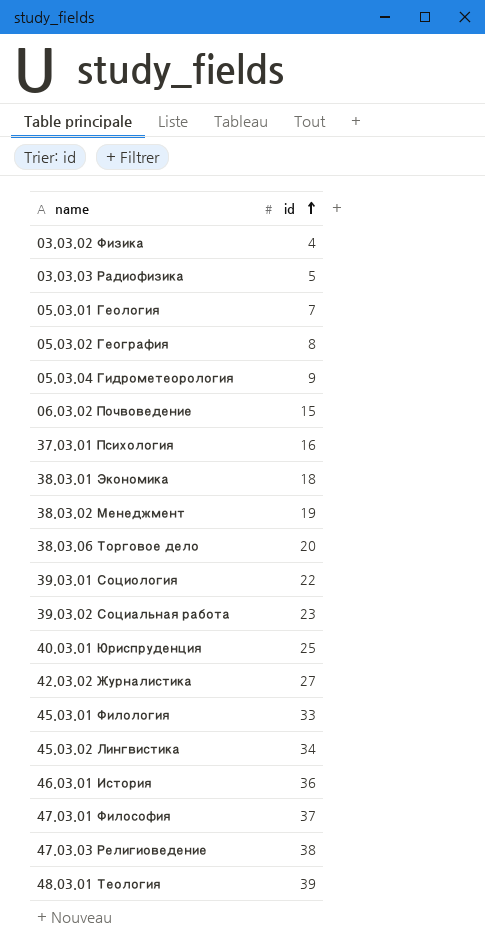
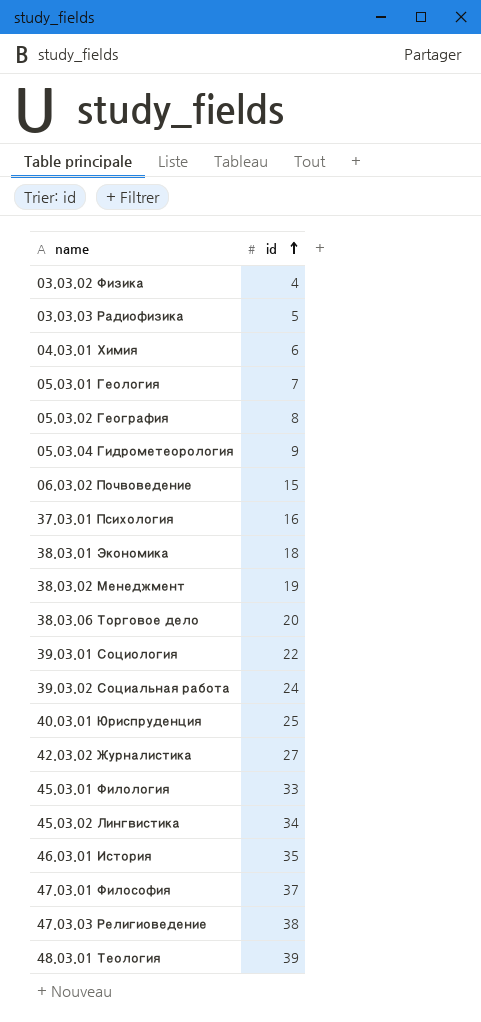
row 04.03.01 Химия: none -> 6
39.03.02 Социальная работа | id: 23 -> 24
46.03.01 История | id: 36 -> 35

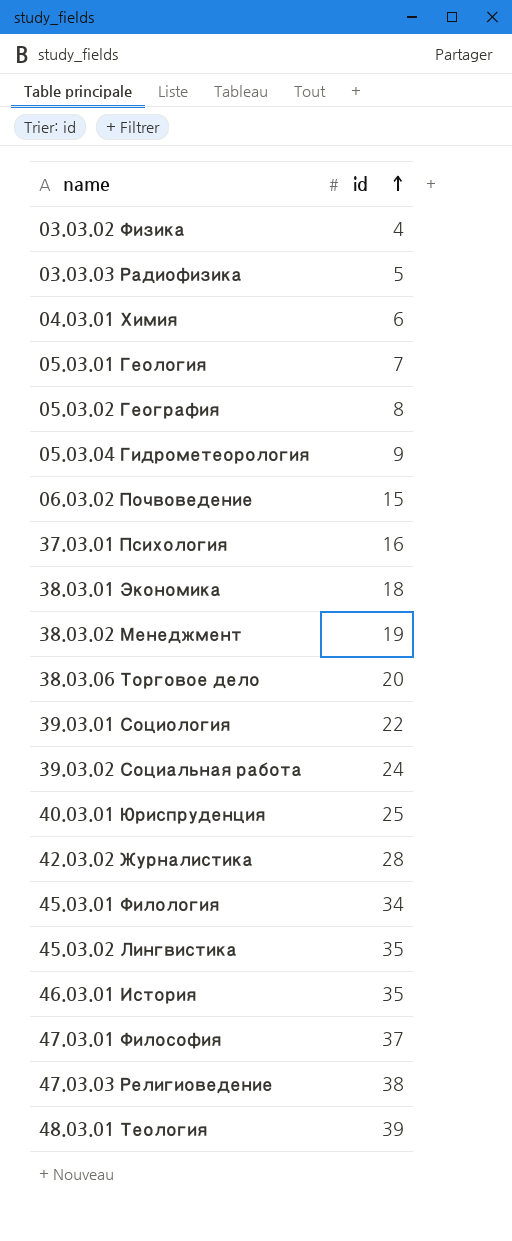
42.03.02 Журналистика | id: 27 -> 28
45.03.01 Филология | id: 33 -> 34
45.03.02 Лингвистика | id: 34 -> 35

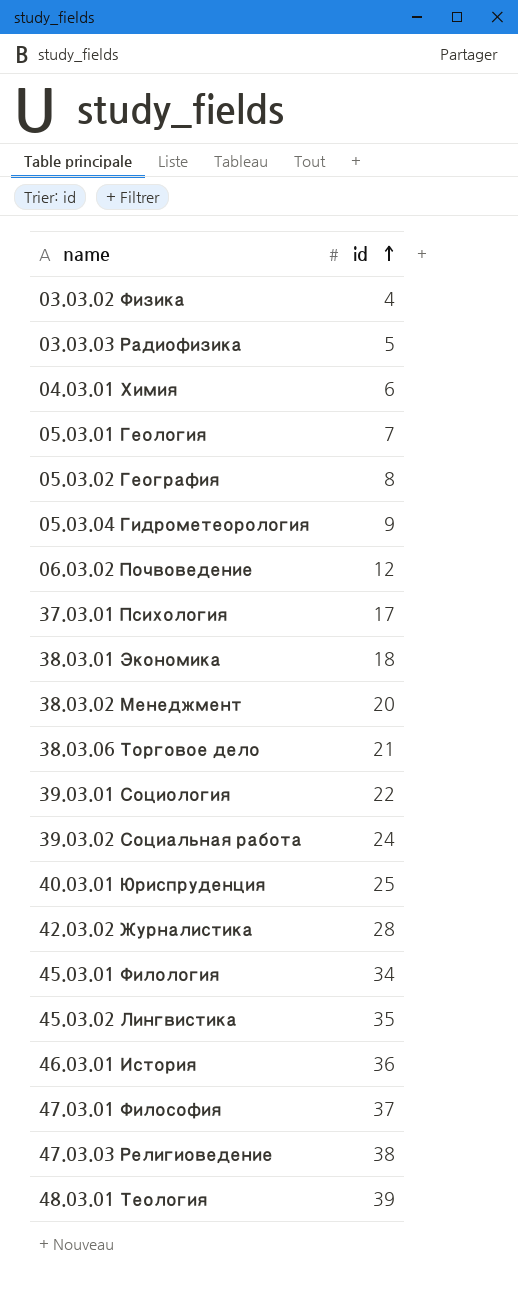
06.03.02 Почвоведение | id: 15 -> 12
37.03.01 Психология | id: 16 -> 17
38.03.02 Менеджмент | id: 19 -> 20
38.03.06 Торговое дело | id: 20 -> 21
46.03.01 История | id: 35 -> 36

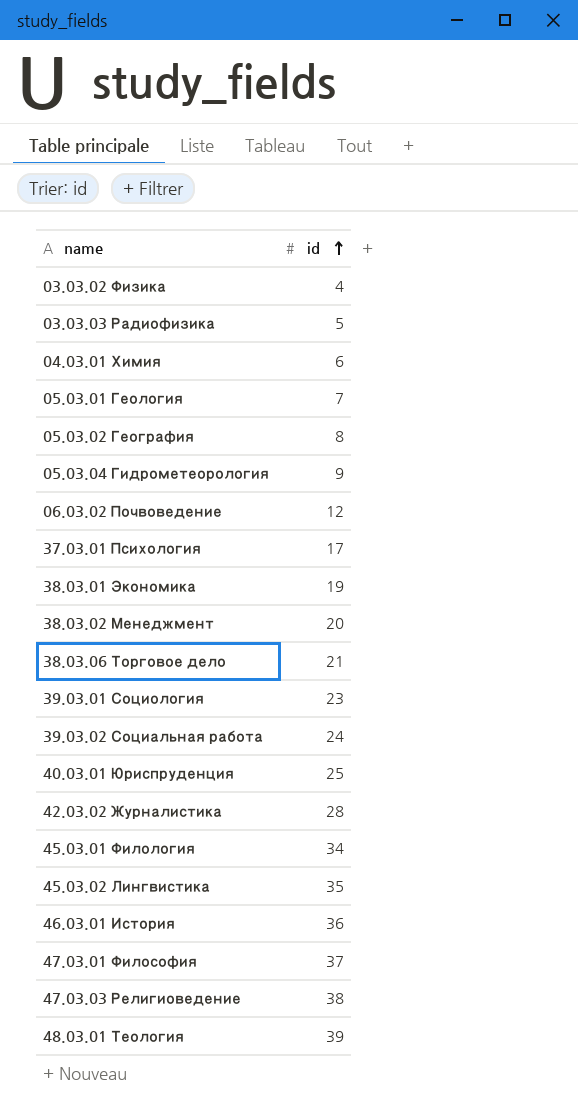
38.03.01 Экономика | id: 18 -> 19
39.03.01 Социология | id: 22 -> 23

